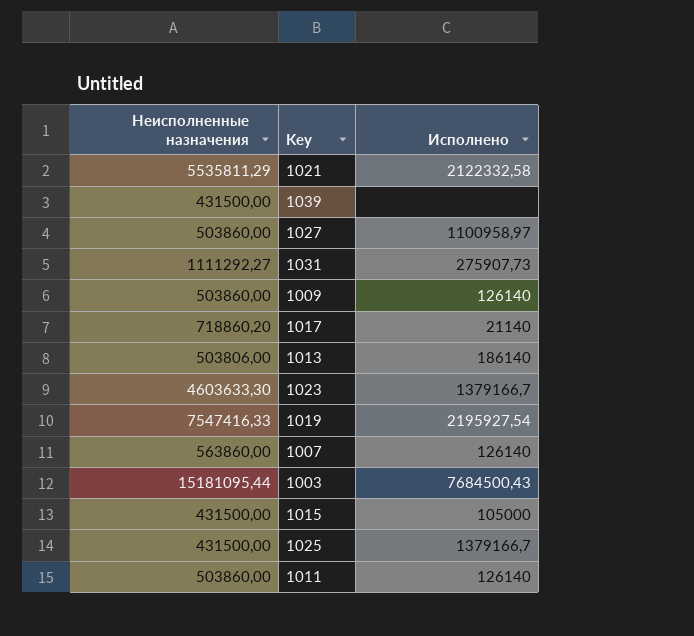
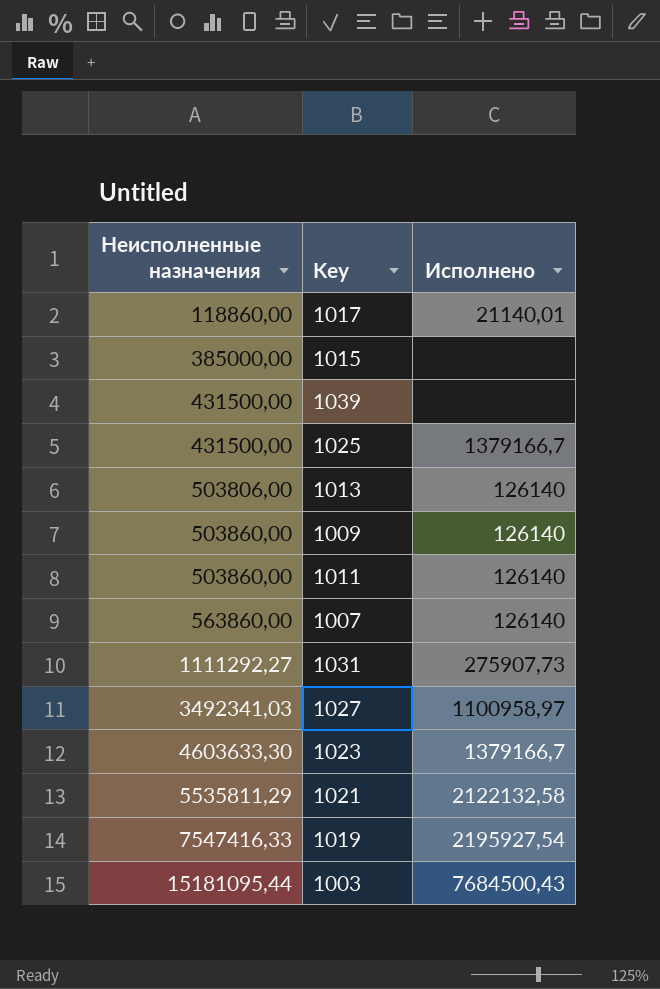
row order: none -> Неисполненные назначения ascending
1017 | Неисполненные назначения: 718860,20 -> 118860,00
1017 | Исполнено: 21140 -> 21140,01
1015 | Неисполненные назначения: 431500,00 -> 385000,00
1015 | Исполнено: 105000 -> none
1013 | Исполнено: 186140 -> 126140
1027 | Неисполненные назначения: 503860,00 -> 3492341,03
1021 | Исполнено: 2122332,58 -> 2122132,58

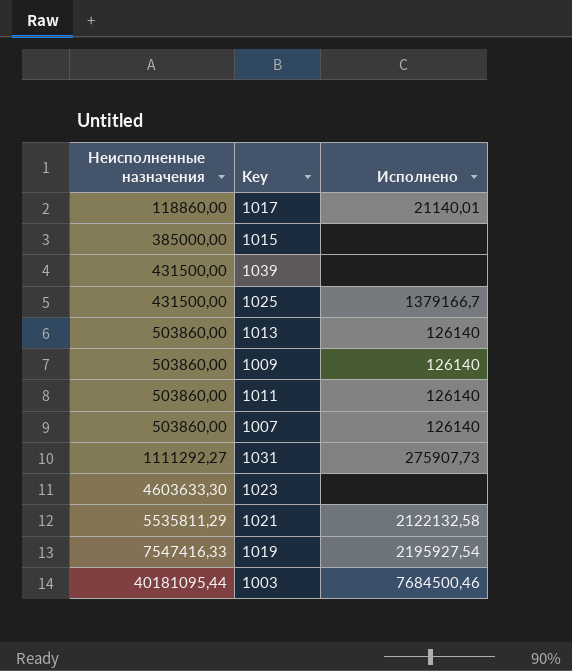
row 1027: 3492341,03 | 1100958,97 -> none
1013 | Неисполненные назначения: 503806,00 -> 503860,00
1007 | Неисполненные назначения: 563860,00 -> 503860,00
1023 | Исполнено: 1379166,7 -> none
1003 | Неисполненные назначения: 15181095,44 -> 40181095,44
1003 | Исполнено: 7684500,43 -> 7684500,46

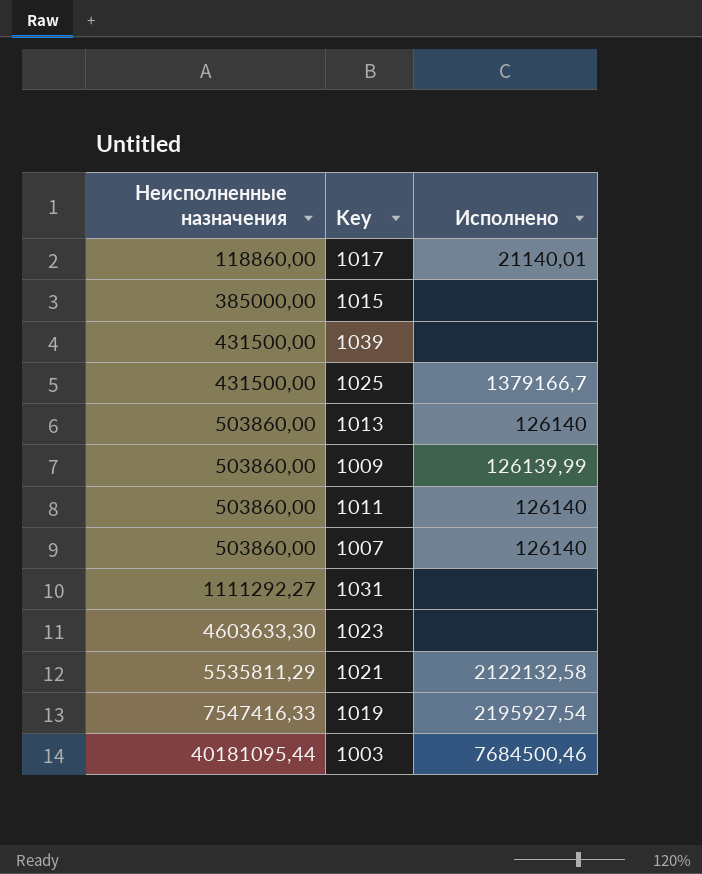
1009 | Исполнено: 126140 -> 126139,99
1031 | Исполнено: 275907,73 -> none

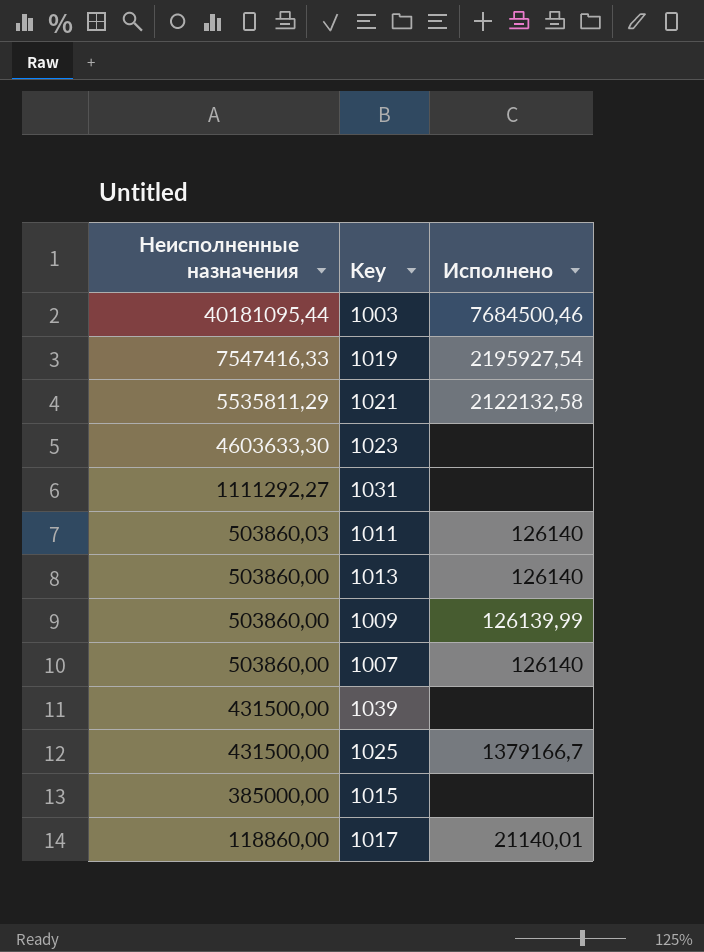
row order: Неисполненные назначения ascending -> Неисполненные назначения descending
1011 | Неисполненные назначения: 503860,00 -> 503860,03

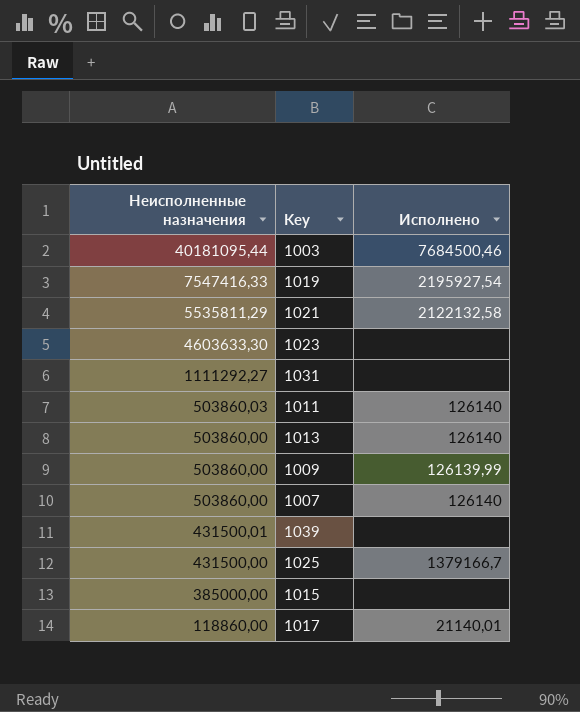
1039 | Неисполненные назначения: 431500,00 -> 431500,01

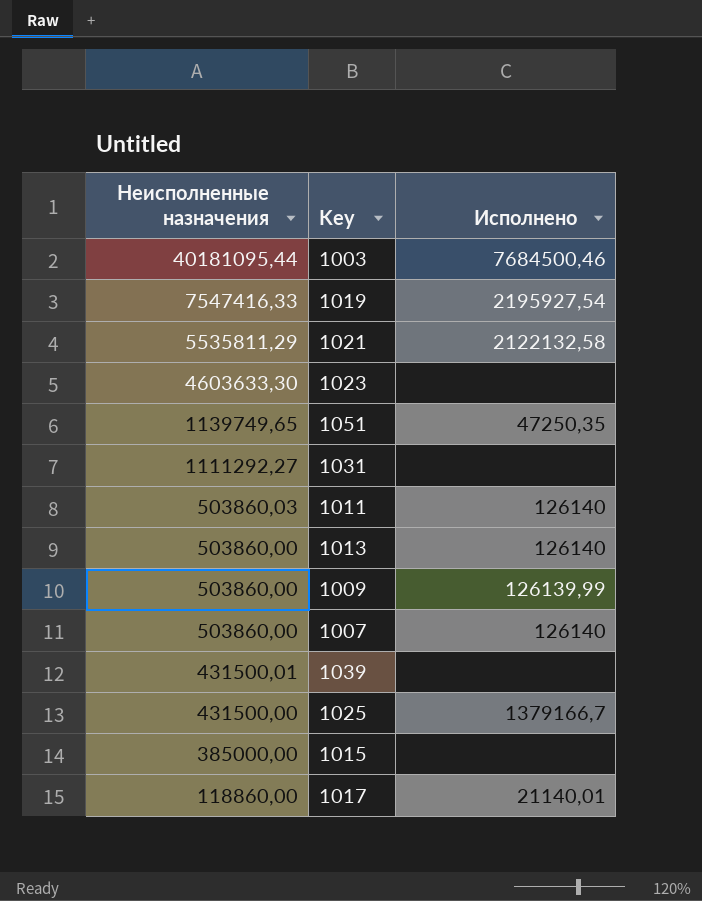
row 1051: none -> 1139749,65 | 47250,35

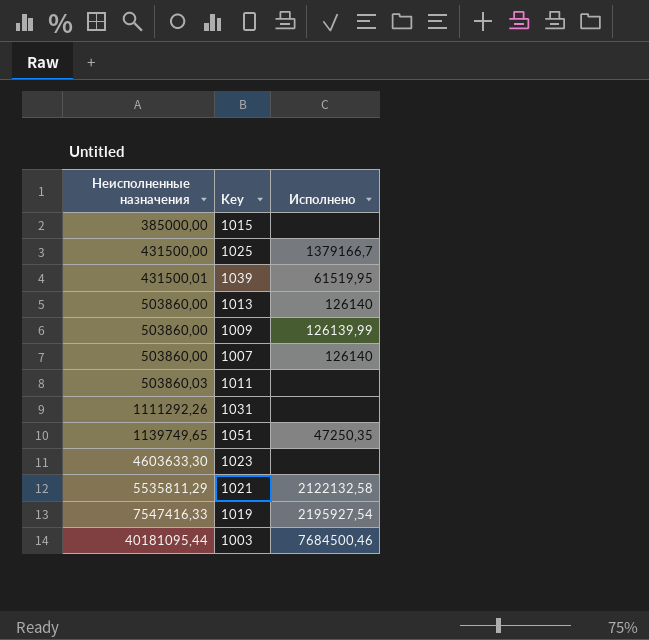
row order: Неисполненные назначения descending -> Неисполненные назначения ascending
row 1017: 118860,00 | 21140,01 -> none
1039 | Исполнено: none -> 61519,95
1011 | Исполнено: 126140 -> none
1031 | Неисполненные назначения: 1111292,27 -> 1111292,26

